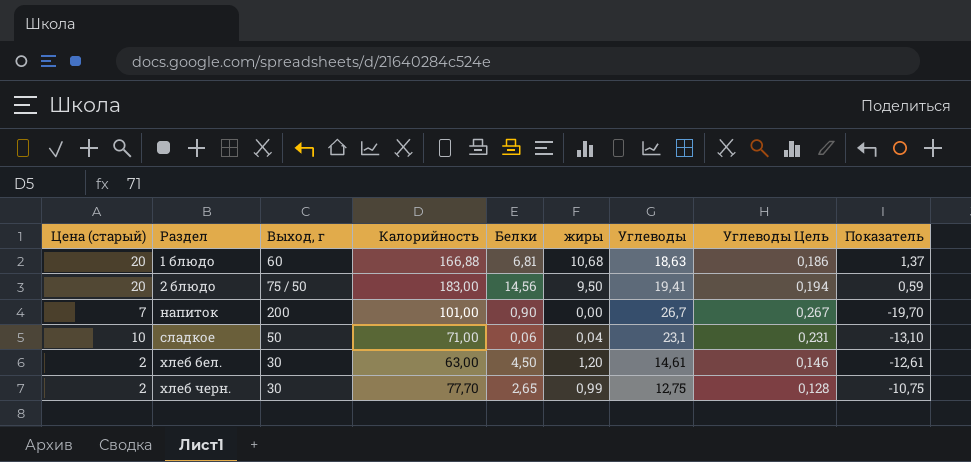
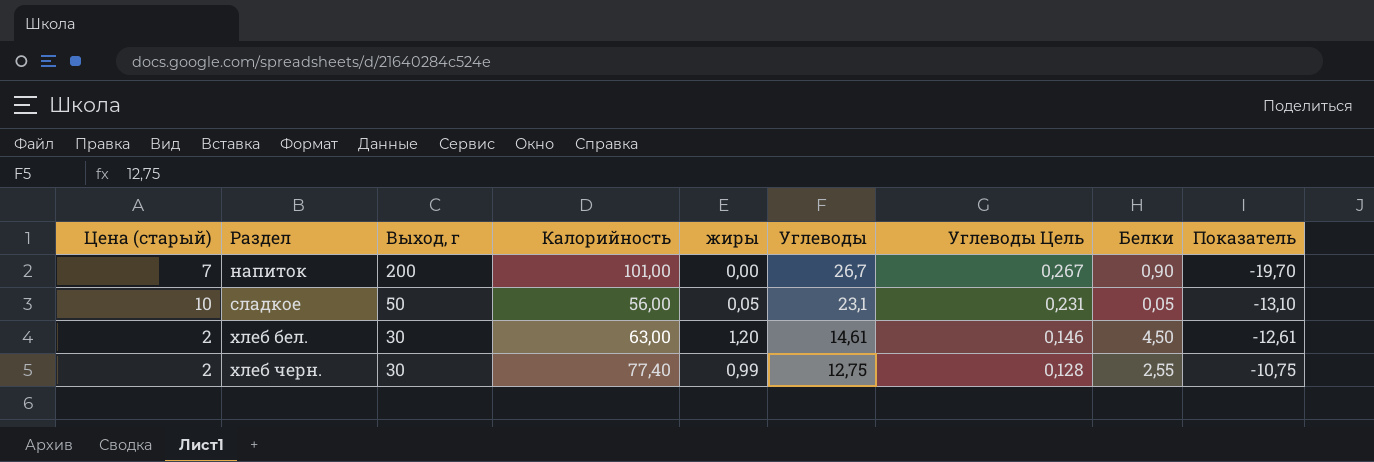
column Белки | position: 5 -> 8
row 1 блюдо: 20 | 60 | 166,88 | 6,81 | 10,68 | 18,63 | 0,186 | 1,37 -> none
row 2 блюдо: 20 | 75 / 50 | 183,00 | 14,56 | 9,50 | 19,41 | 0,194 | 0,59 -> none
сладкое | Калорийность: 71,00 -> 56,00
сладкое | жиры: 0,04 -> 0,05
сладкое | Белки: 0,06 -> 0,05
хлеб черн. | Калорийность: 77,70 -> 77,40
хлеб черн. | Белки: 2,65 -> 2,55

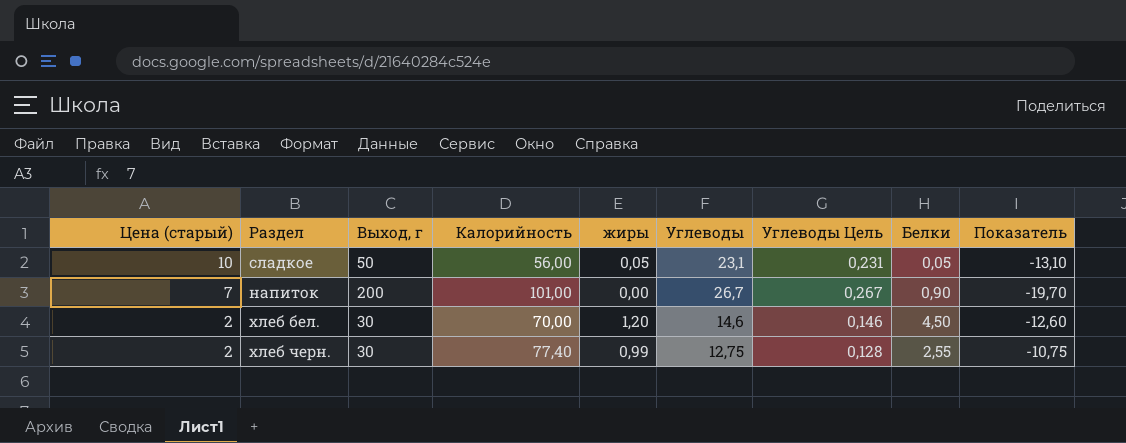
row order: Раздел ascending -> Цена (старый) descending
хлеб бел. | Калорийность: 63,00 -> 70,00
хлеб бел. | Углеводы: 14,61 -> 14,6
хлеб бел. | Показатель: -12,61 -> -12,60

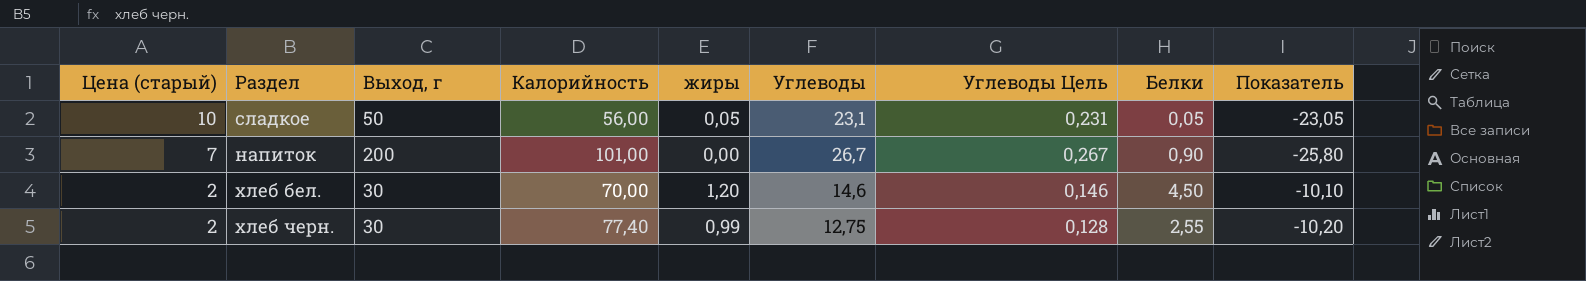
column Показатель | formula: [Цена (старый)] - [Углеводы] -> [Белки] - [Углеводы]

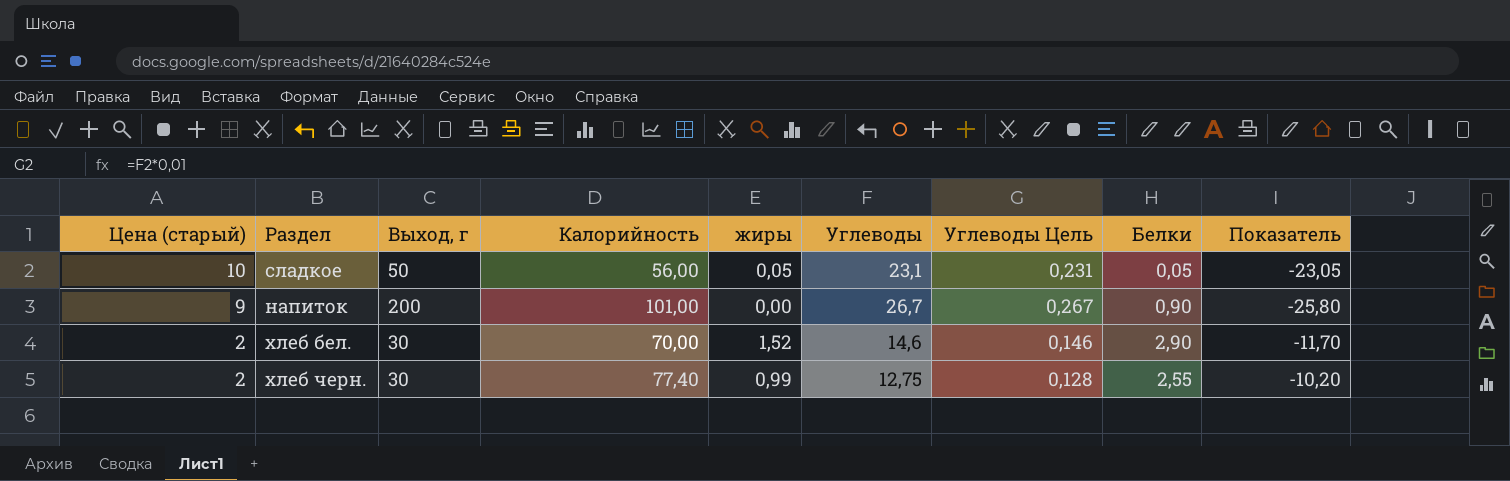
напиток | Цена (старый): 7 -> 9
хлеб бел. | жиры: 1,20 -> 1,52
хлеб бел. | Белки: 4,50 -> 2,90
хлеб бел. | Показатель: -10,10 -> -11,70

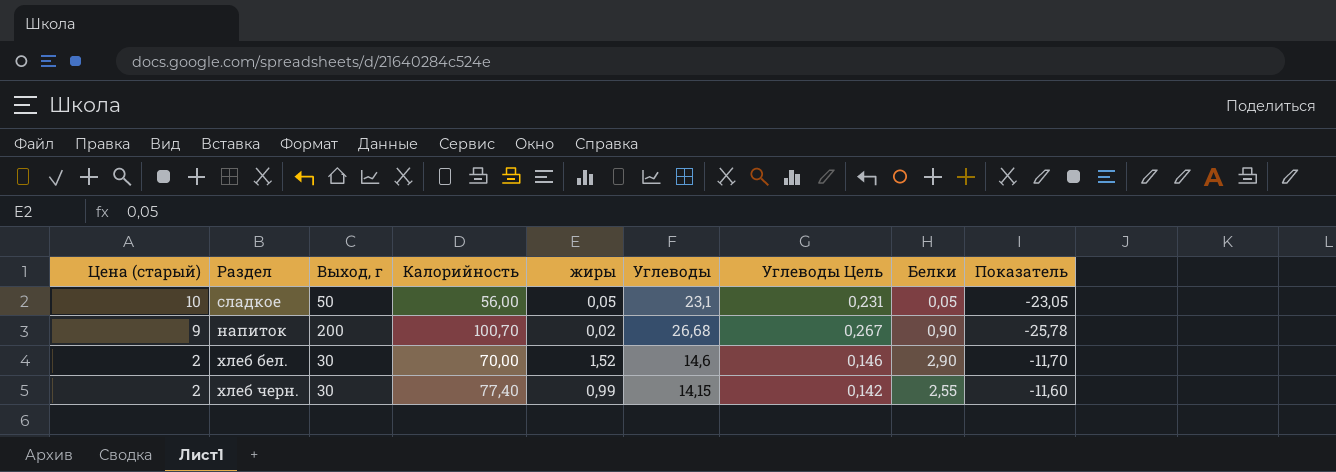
напиток | Калорийность: 101,00 -> 100,70
напиток | жиры: 0,00 -> 0,02
напиток | Углеводы: 26,7 -> 26,68
напиток | Показатель: -25,80 -> -25,78
хлеб черн. | Углеводы: 12,75 -> 14,15
хлеб черн. | Углеводы Цель: 0,128 -> 0,142
хлеб черн. | Показатель: -10,20 -> -11,60

